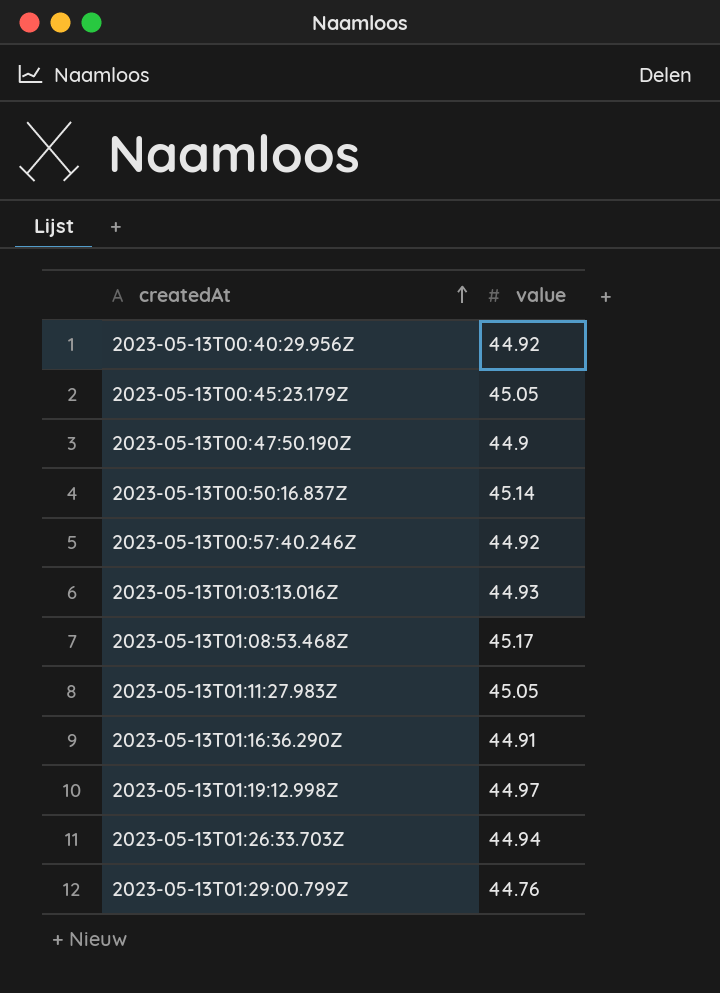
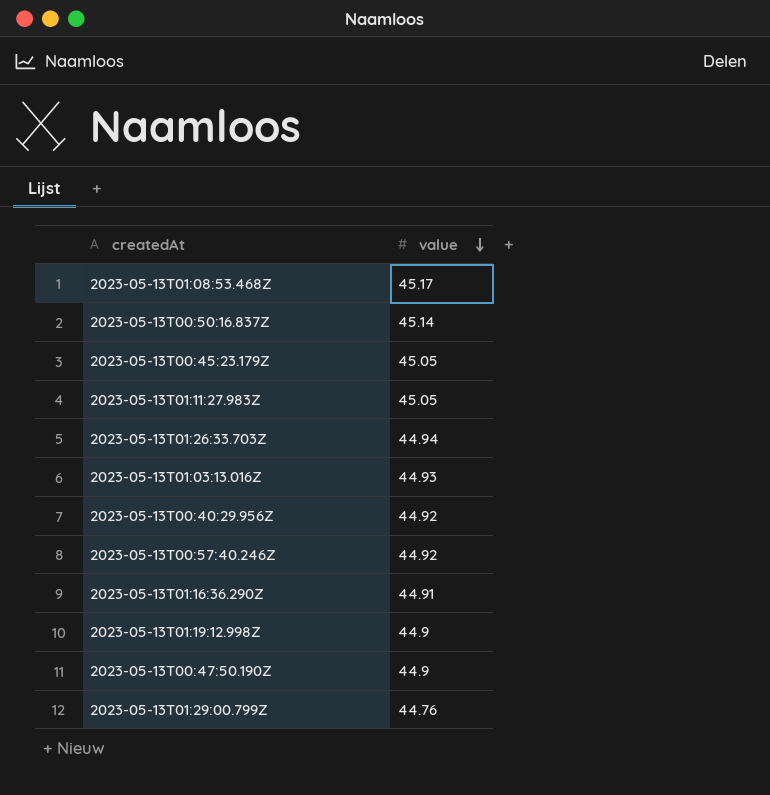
row order: createdAt ascending -> value descending
2023-05-13T01:19:12.998Z | value: 44.97 -> 44.9

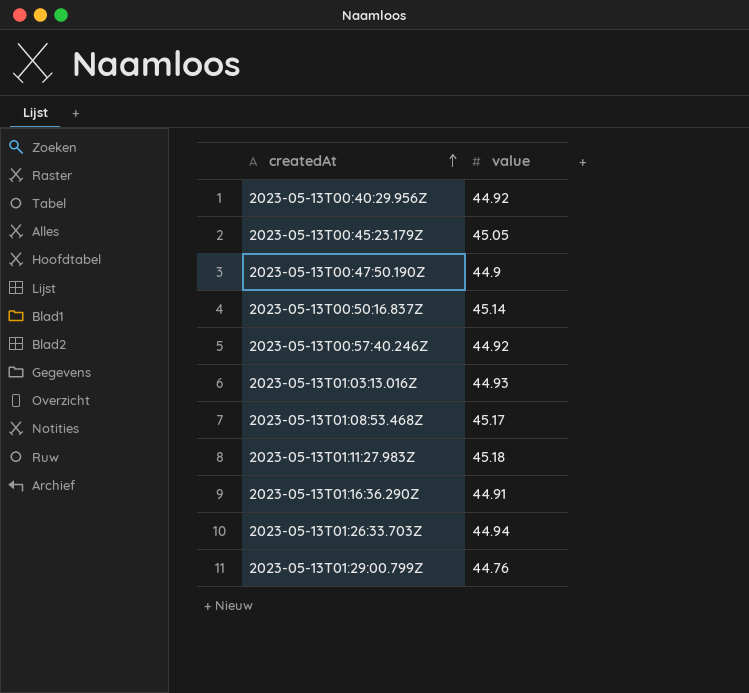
row order: value descending -> createdAt ascending
row 2023-05-13T01:19:12.998Z: 44.9 -> none
2023-05-13T01:11:27.983Z | value: 45.05 -> 45.18

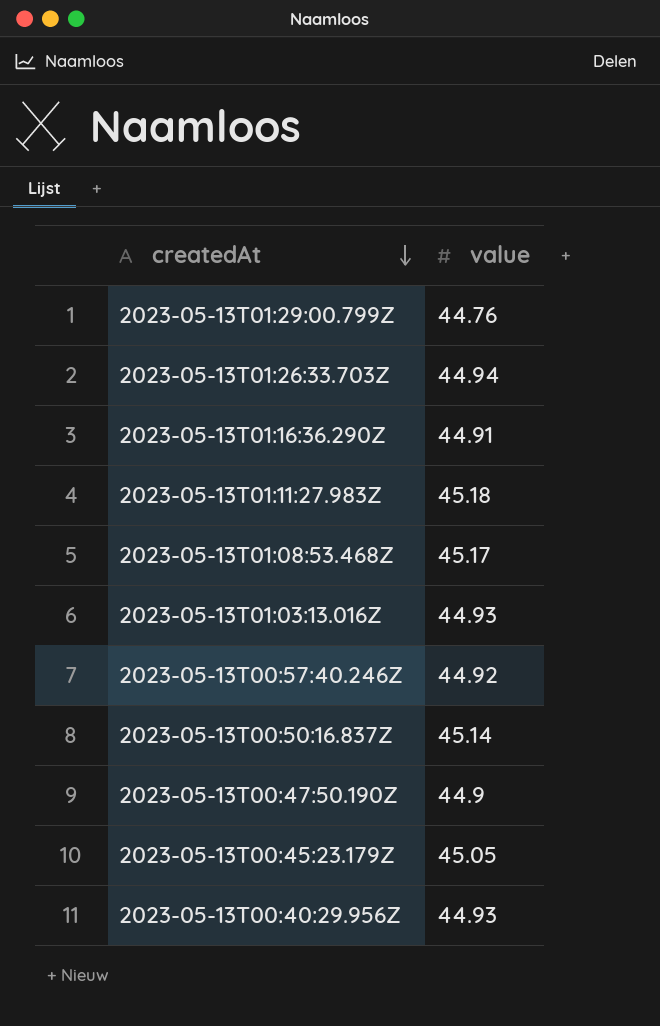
row order: createdAt ascending -> createdAt descending
2023-05-13T00:40:29.956Z | value: 44.92 -> 44.93

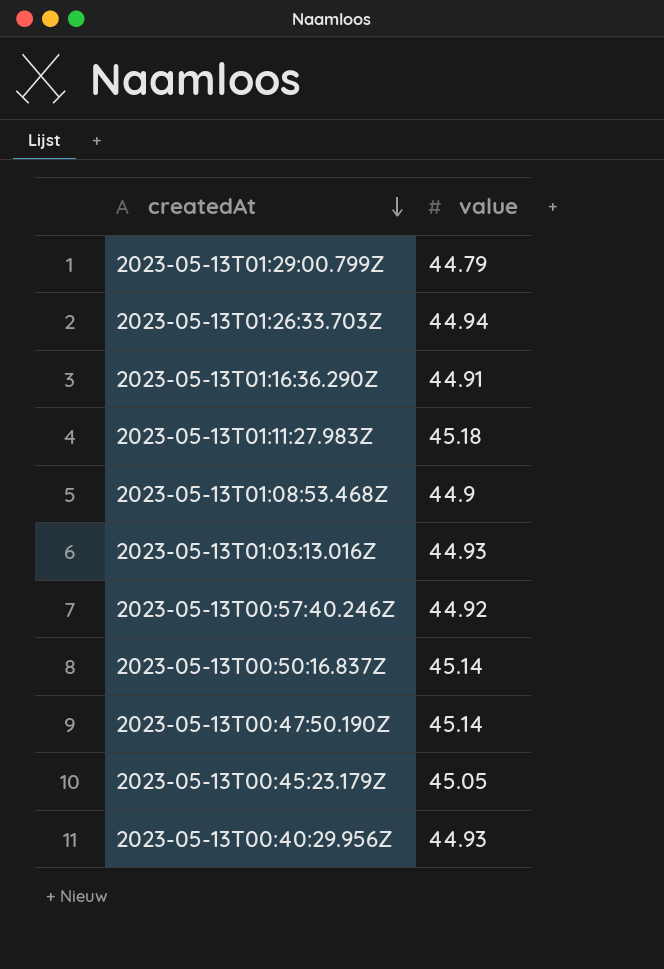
2023-05-13T01:29:00.799Z | value: 44.76 -> 44.79
2023-05-13T01:08:53.468Z | value: 45.17 -> 44.9
2023-05-13T00:47:50.190Z | value: 44.9 -> 45.14

